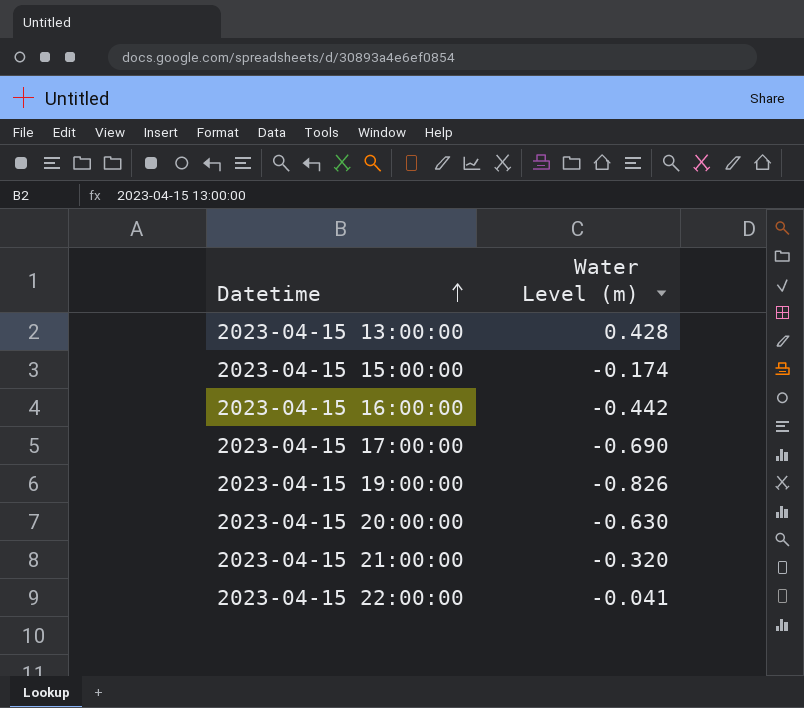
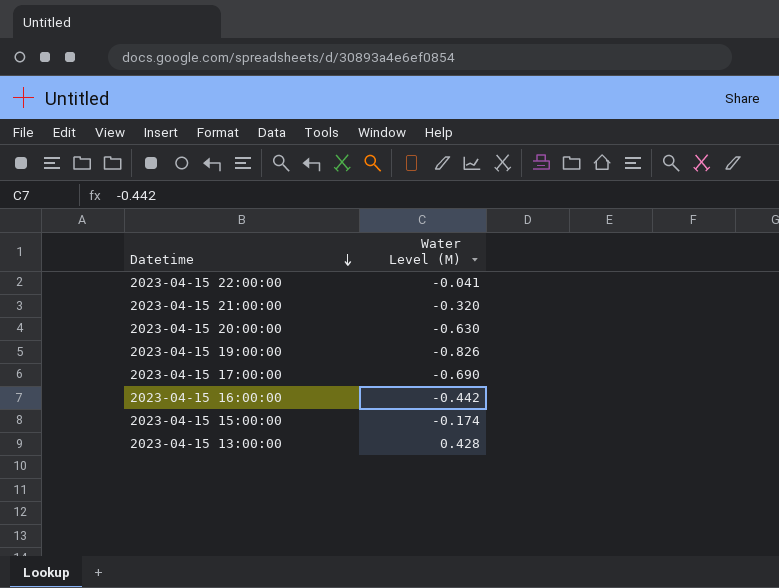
row order: Datetime ascending -> Datetime descending
column name: Water Level (m) -> Water Level (M)

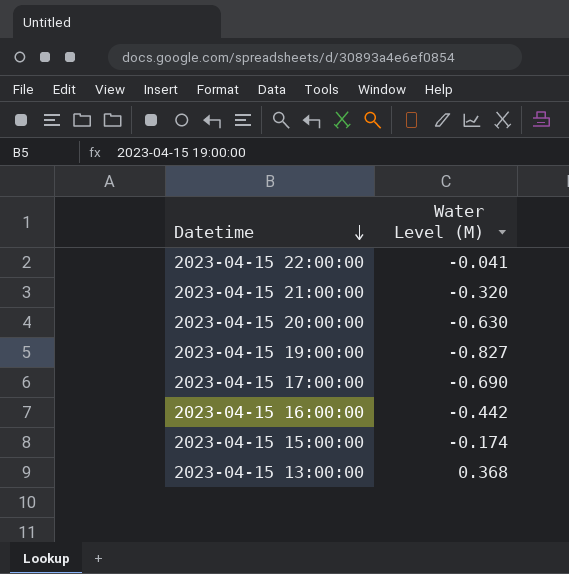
2023-04-15 19:00:00 | Water Level (M): -0.826 -> -0.827
2023-04-15 13:00:00 | Water Level (M): 0.428 -> 0.368

